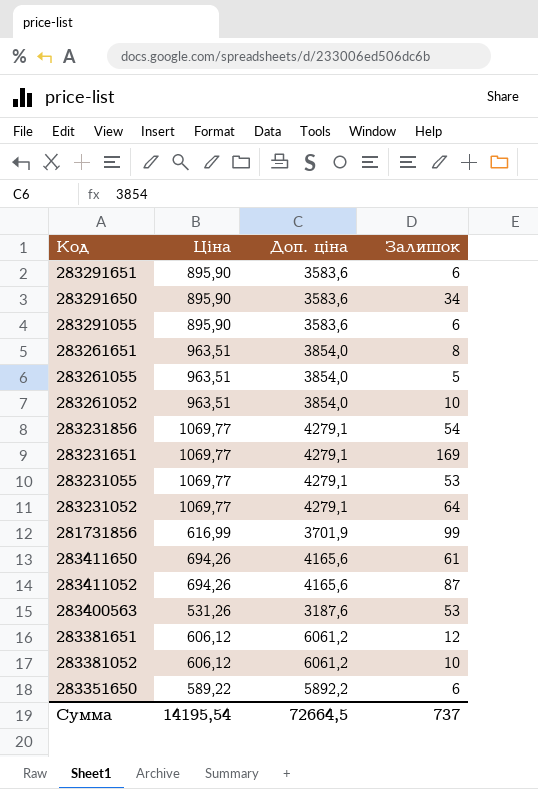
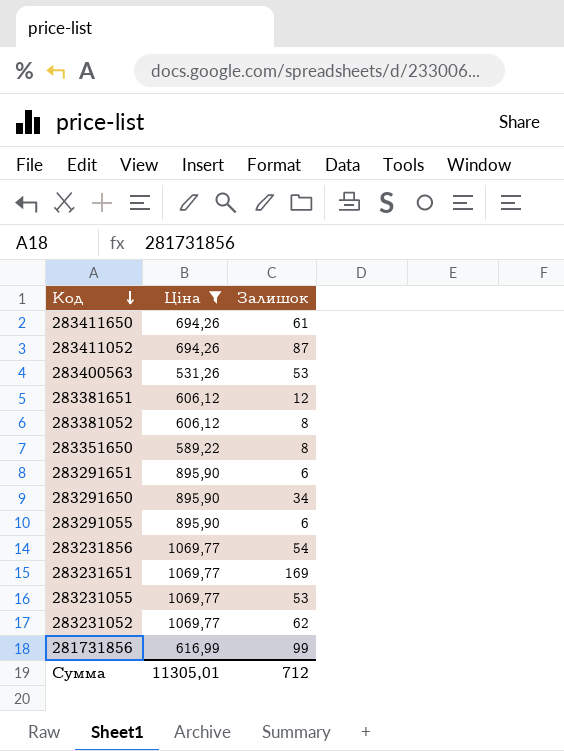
filter: none -> Ціна != 963,51
row order: none -> Код descending
column Доп. ціна | position: 3 -> none
283381052 | Залишок: 10 -> 8
283351650 | Залишок: 6 -> 8
283231052 | Залишок: 64 -> 62
Сумма | Ціна: 14195,54 -> 11305,01
Сумма | Залишок: 737 -> 712

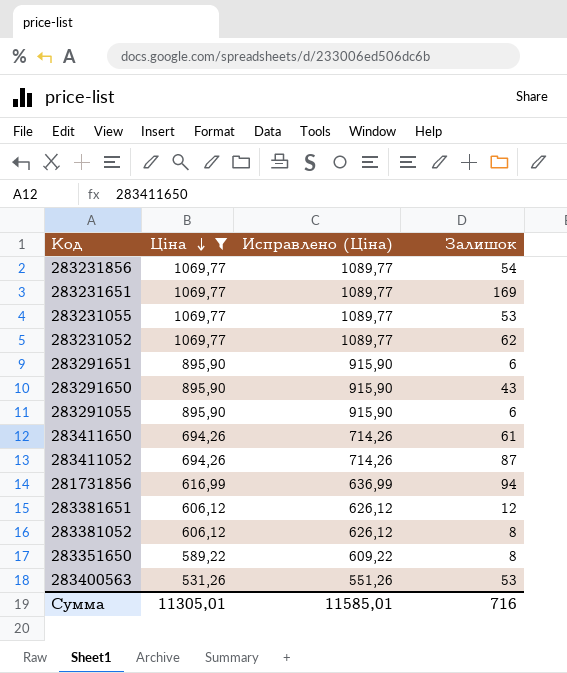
row order: Код descending -> Ціна descending
column Исправлено (Ціна) | formula: none -> [Ціна] + 20
283291650 | Залишок: 34 -> 43
281731856 | Залишок: 99 -> 94
Сумма | Залишок: 712 -> 716

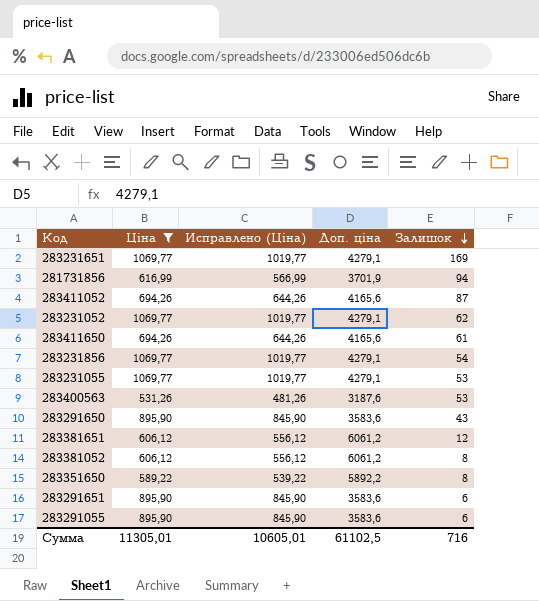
row order: Ціна descending -> Залишок descending
column Исправлено (Ціна) | formula: [Ціна] + 20 -> [Ціна] - 50
column Доп. ціна | position: none -> 4
Сумма | Исправлено (Ціна): 11585,01 -> 10605,01

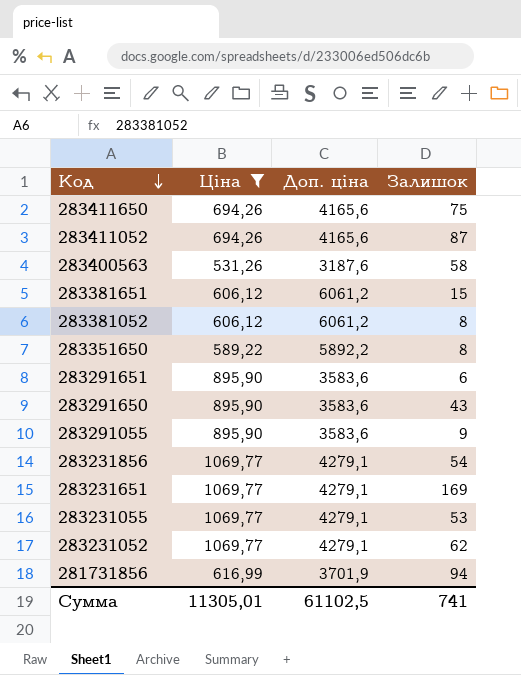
row order: Залишок descending -> Код descending
column Исправлено (Ціна) | formula: [Ціна] - 50 -> none
283411650 | Залишок: 61 -> 75
283400563 | Залишок: 53 -> 58
283381651 | Залишок: 12 -> 15
283291055 | Залишок: 6 -> 9
Сумма | Залишок: 716 -> 741

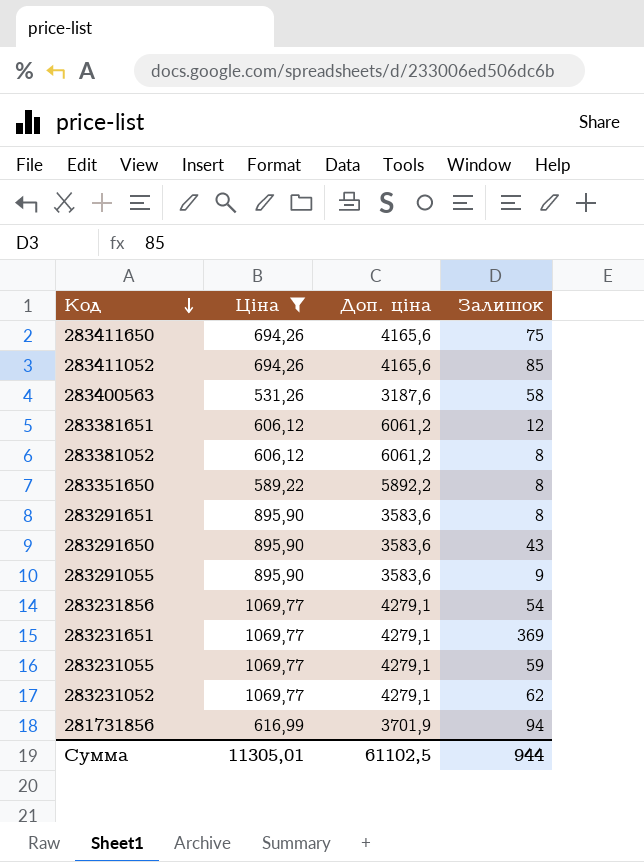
283411052 | Залишок: 87 -> 85
283381651 | Залишок: 15 -> 12
283291651 | Залишок: 6 -> 8
283231651 | Залишок: 169 -> 369
283231055 | Залишок: 53 -> 59
Сумма | Залишок: 741 -> 944

